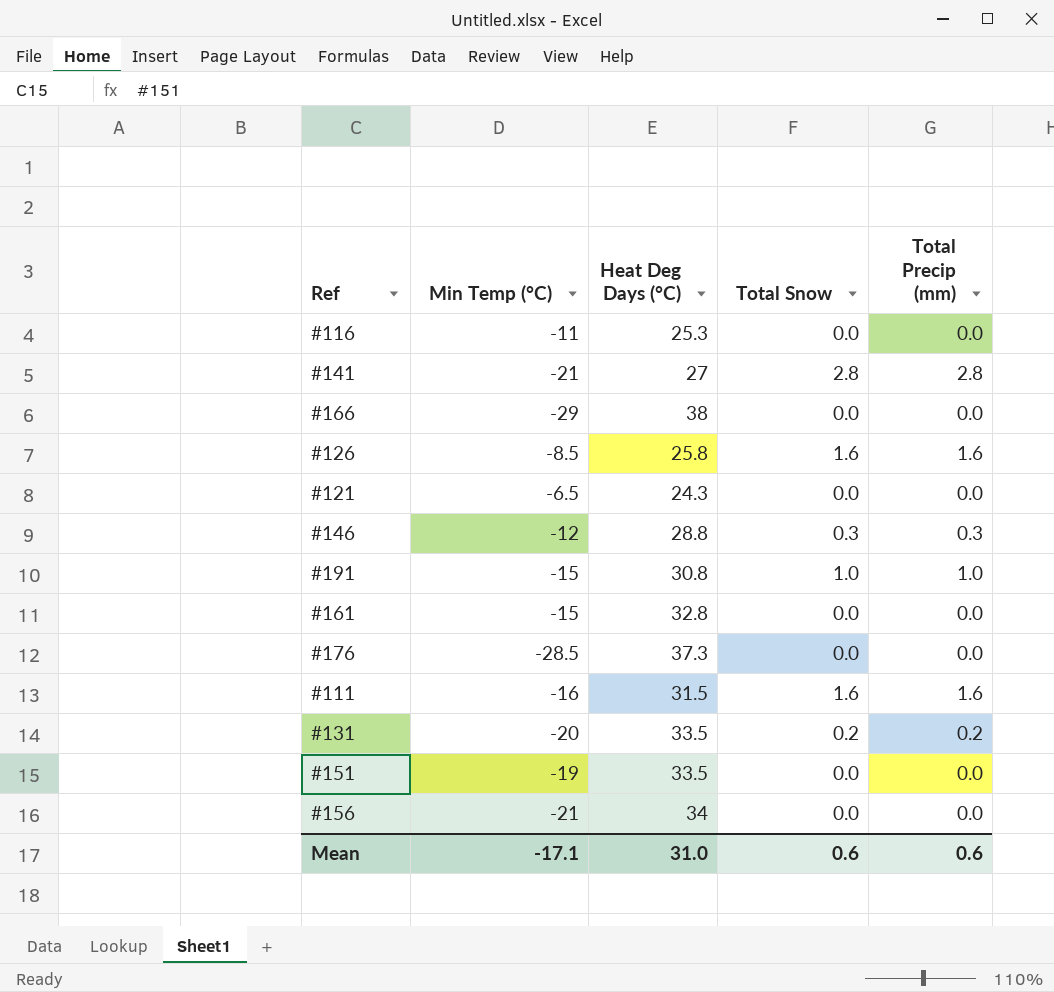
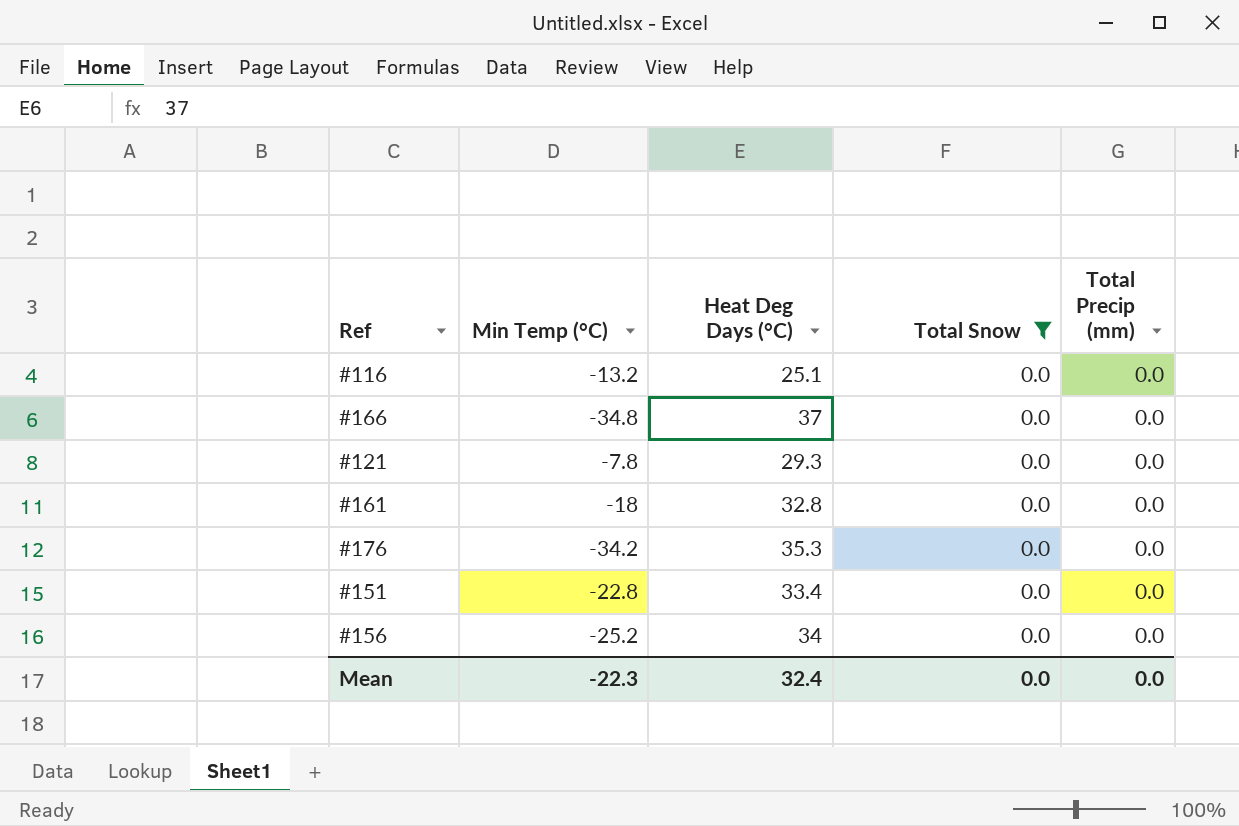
filter: none -> Total Snow = 0.0
#116 | Min Temp (°C): -11 -> -13.2
#116 | Heat Deg Days (°C): 25.3 -> 25.1
#166 | Min Temp (°C): -29 -> -34.8
#166 | Heat Deg Days (°C): 38 -> 37
#121 | Min Temp (°C): -6.5 -> -7.8
#121 | Heat Deg Days (°C): 24.3 -> 29.3
#161 | Min Temp (°C): -15 -> -18
#176 | Min Temp (°C): -28.5 -> -34.2
#176 | Heat Deg Days (°C): 37.3 -> 35.3
#151 | Min Temp (°C): -19 -> -22.8
#151 | Heat Deg Days (°C): 33.5 -> 33.4
#156 | Min Temp (°C): -21 -> -25.2
Mean | Min Temp (°C): -17.1 -> -22.3
Mean | Heat Deg Days (°C): 31.0 -> 32.4
Mean | Total Snow: 0.6 -> 0.0
Mean | Total Precip (mm): 0.6 -> 0.0

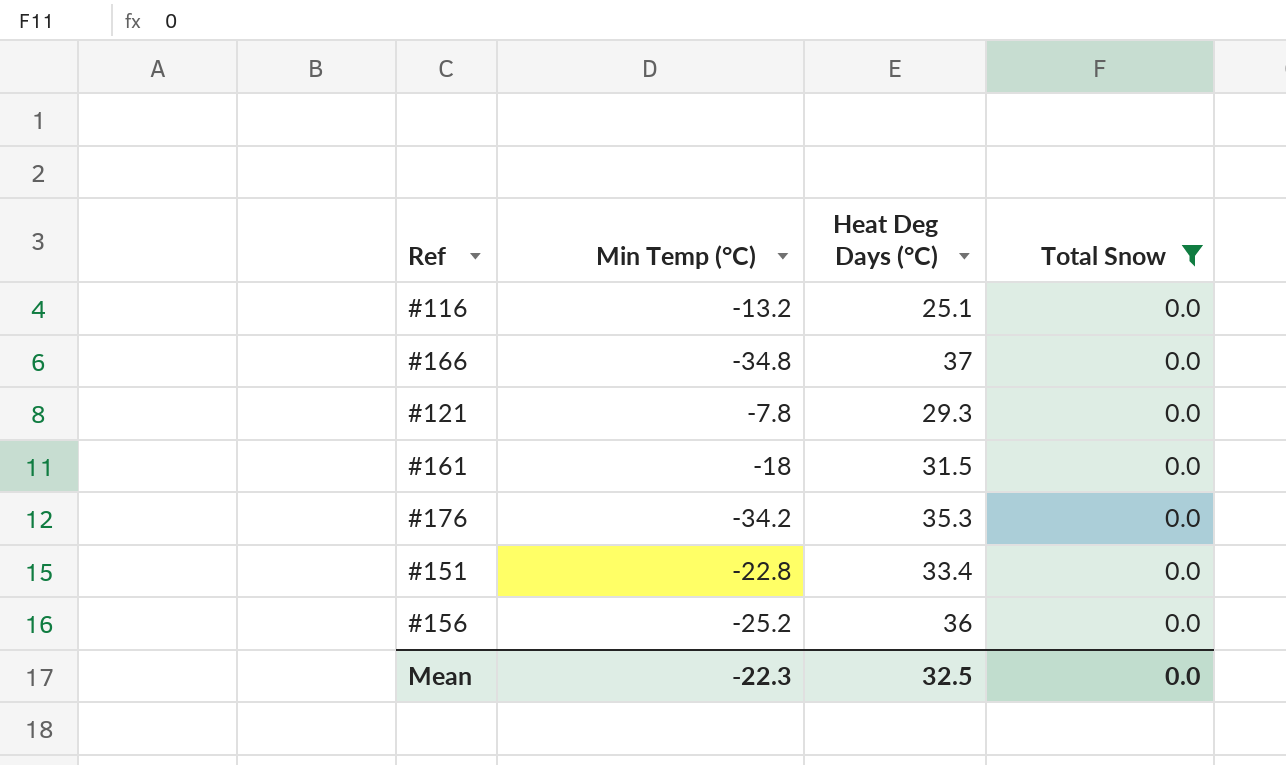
column Total Precip (mm) | position: 5 -> none
#161 | Heat Deg Days (°C): 32.8 -> 31.5
#156 | Heat Deg Days (°C): 34 -> 36
Mean | Heat Deg Days (°C): 32.4 -> 32.5

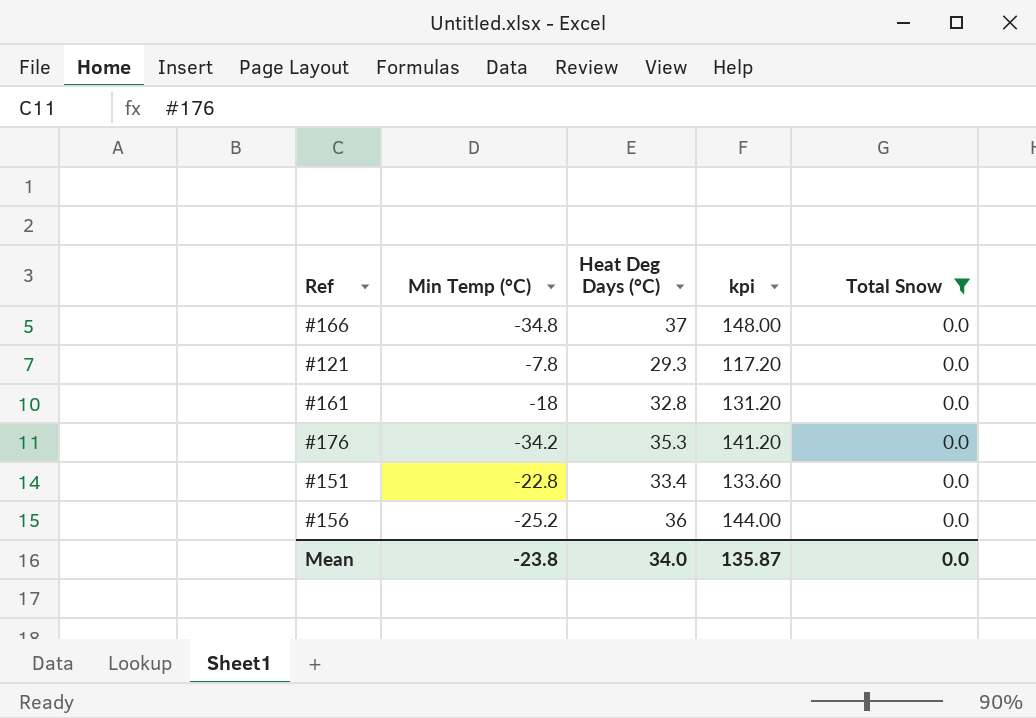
column kpi | formula: none -> [Heat Deg Days (°C)] * 4
row #116: -13.2 | 25.1 | 0.0 -> none
#161 | Heat Deg Days (°C): 31.5 -> 32.8
Mean | Min Temp (°C): -22.3 -> -23.8
Mean | Heat Deg Days (°C): 32.5 -> 34.0

